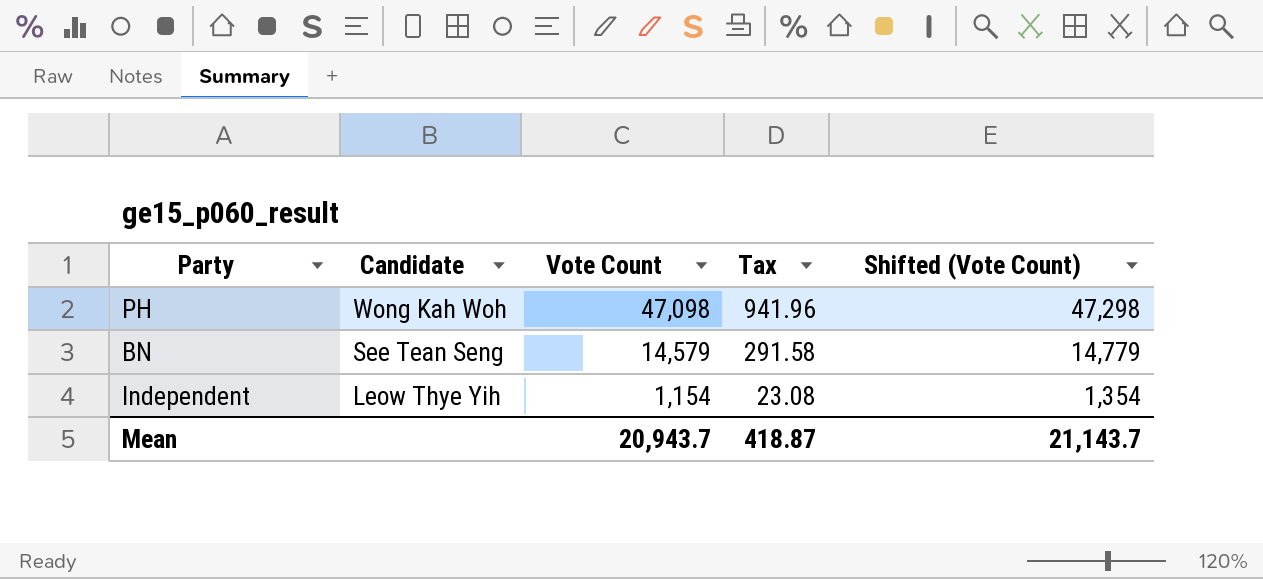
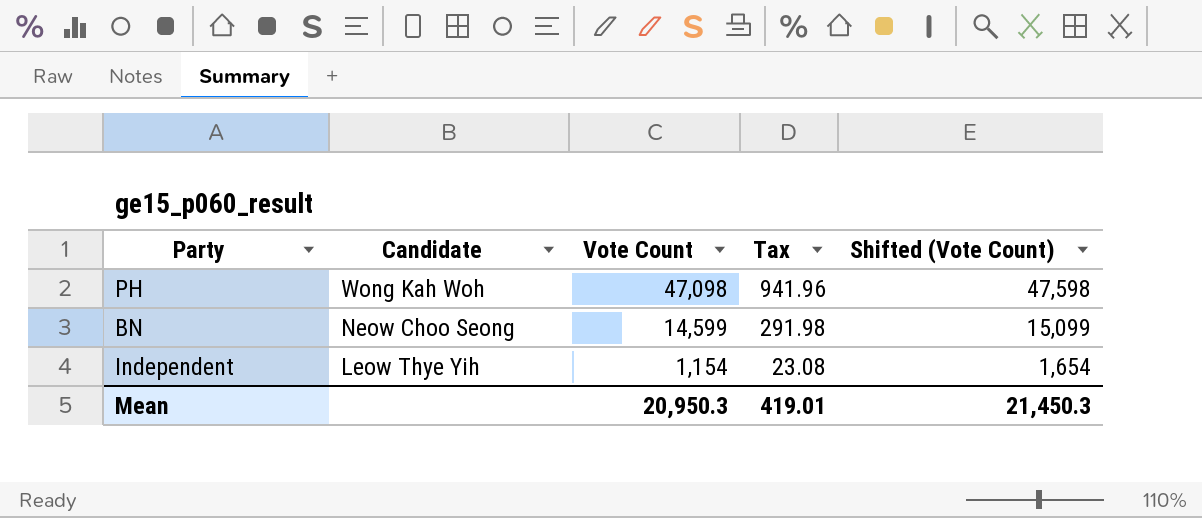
column Shifted (Vote Count) | formula: [Vote Count] + 200 -> [Vote Count] + 500
BN | Candidate: See Tean Seng -> Neow Choo Seong
BN | Vote Count: 14,579 -> 14,599
BN | Tax: 291.58 -> 291.98
Mean | Vote Count: 20,943.7 -> 20,950.3
Mean | Tax: 418.87 -> 419.01
Mean | Shifted (Vote Count): 21,143.7 -> 21,450.3

